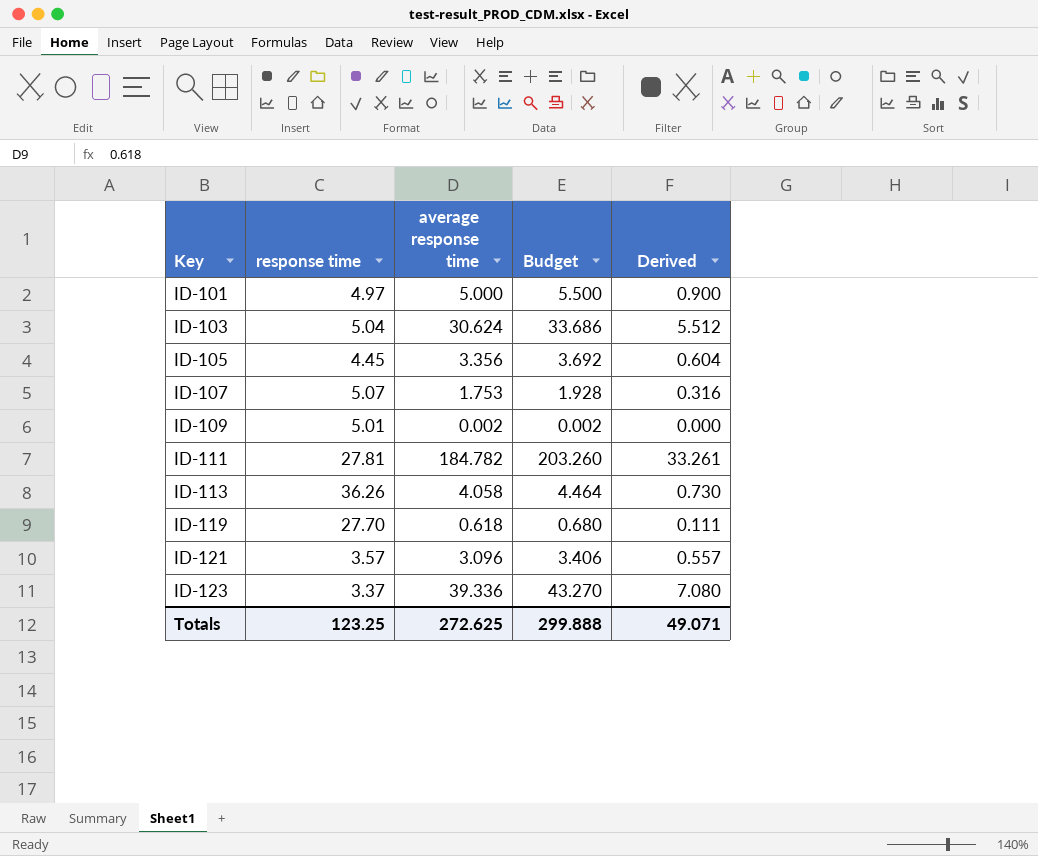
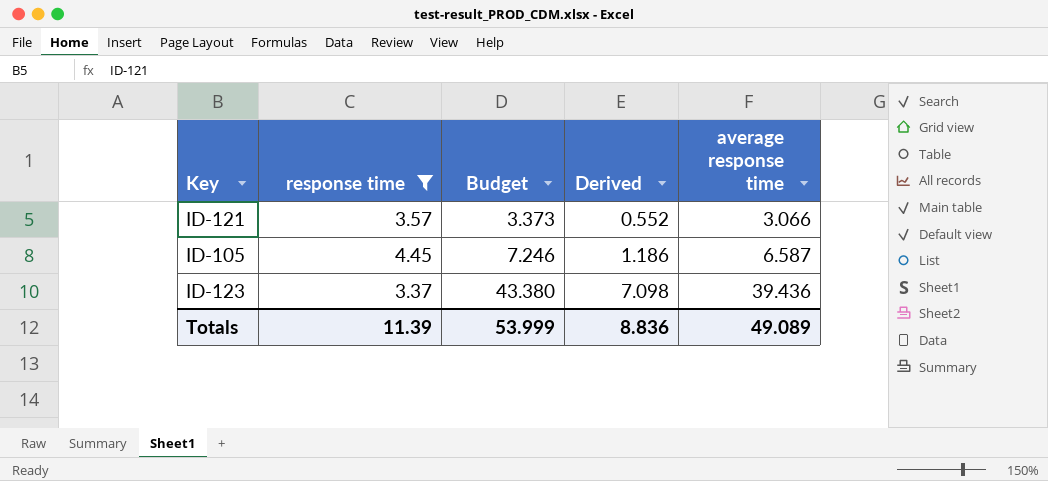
filter: none -> response time <= 4.45
row order: Key ascending -> Budget ascending
column average response time | position: 3 -> 5
ID-121 | Budget: 3.406 -> 3.373
ID-121 | Derived: 0.557 -> 0.552
ID-121 | average response time: 3.096 -> 3.066
ID-105 | Budget: 3.692 -> 7.246
ID-105 | Derived: 0.604 -> 1.186
ID-105 | average response time: 3.356 -> 6.587
ID-123 | Budget: 43.270 -> 43.380
ID-123 | Derived: 7.080 -> 7.098
ID-123 | average response time: 39.336 -> 39.436
Totals | response time: 123.25 -> 11.39
Totals | Budget: 299.888 -> 53.999
Totals | Derived: 49.071 -> 8.836
Totals | average response time: 272.625 -> 49.089

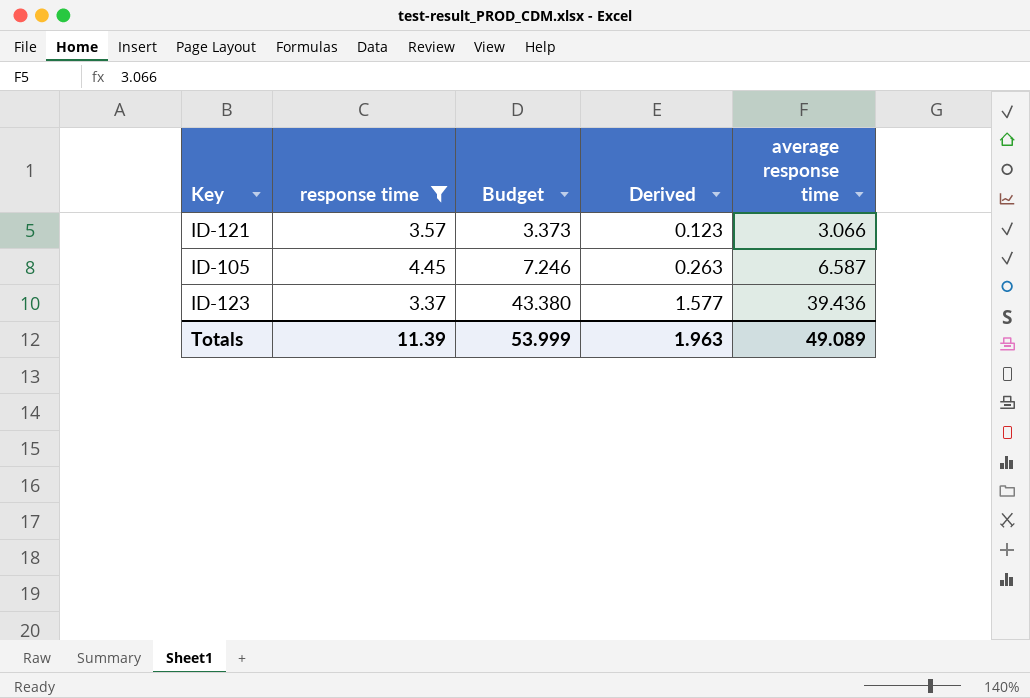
column Derived | formula: [average response time] * 0.18 -> [average response time] * 0.04
Totals | Derived: 8.836 -> 1.963

